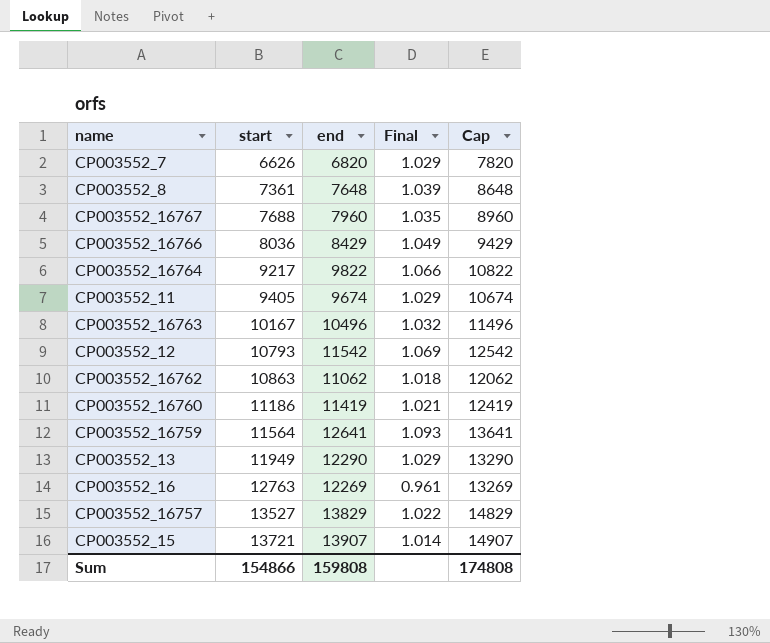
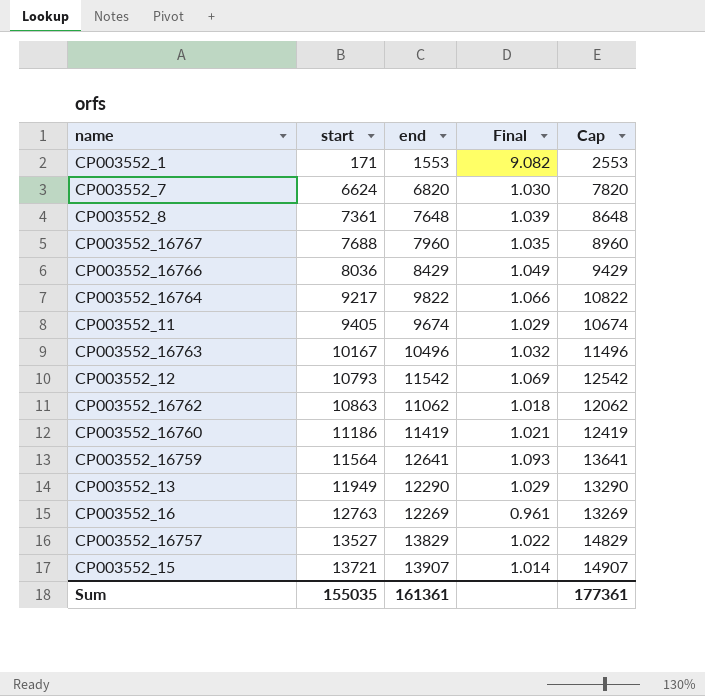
row CP003552_1: none -> 171 | 1553 | 9.082 | 2553
CP003552_7 | start: 6626 -> 6624
CP003552_7 | Final: 1.029 -> 1.030
Sum | start: 154866 -> 155035
Sum | end: 159808 -> 161361
Sum | Cap: 174808 -> 177361

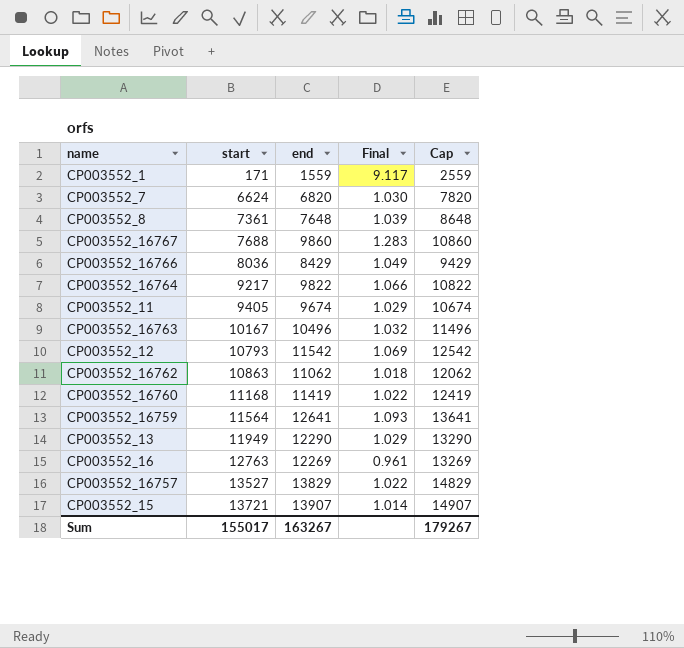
CP003552_1 | end: 1553 -> 1559
CP003552_1 | Final: 9.082 -> 9.117
CP003552_1 | Cap: 2553 -> 2559
CP003552_16767 | end: 7960 -> 9860
CP003552_16767 | Final: 1.035 -> 1.283
CP003552_16767 | Cap: 8960 -> 10860
CP003552_16760 | start: 11186 -> 11168
CP003552_16760 | Final: 1.021 -> 1.022
Sum | start: 155035 -> 155017
Sum | end: 161361 -> 163267
Sum | Cap: 177361 -> 179267

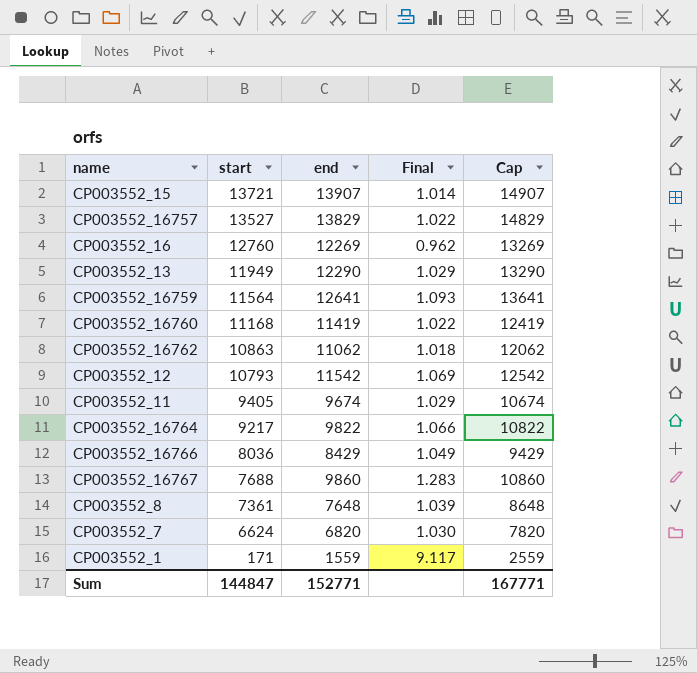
row order: start ascending -> start descending
row CP003552_16763: 10167 | 10496 | 1.032 | 11496 -> none
CP003552_16 | start: 12763 -> 12760
CP003552_16 | Final: 0.961 -> 0.962
Sum | start: 155017 -> 144847
Sum | end: 163267 -> 152771
Sum | Cap: 179267 -> 167771

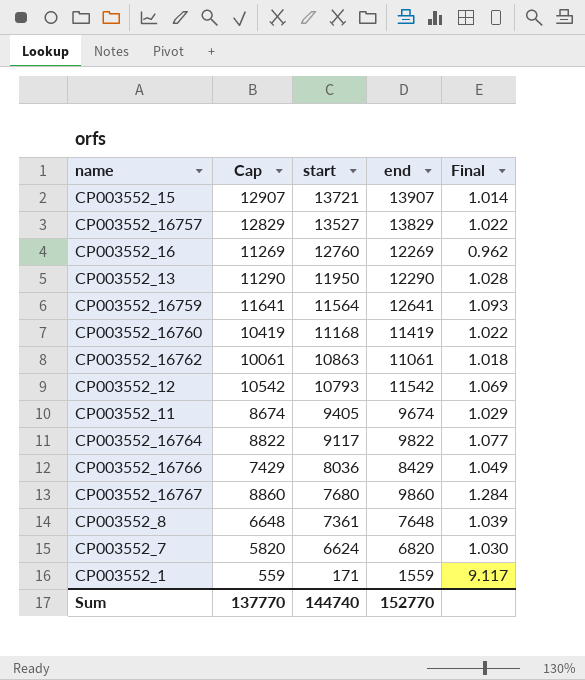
column Cap | formula: [end] + 1000 -> [end] - 1000
column Cap | position: 5 -> 2
CP003552_13 | start: 11949 -> 11950
CP003552_13 | Final: 1.029 -> 1.028
CP003552_16762 | end: 11062 -> 11061
CP003552_16764 | start: 9217 -> 9117
CP003552_16764 | Final: 1.066 -> 1.077
CP003552_16767 | start: 7688 -> 7680
CP003552_16767 | Final: 1.283 -> 1.284
Sum | Cap: 167771 -> 137770
Sum | start: 144847 -> 144740
Sum | end: 152771 -> 152770

